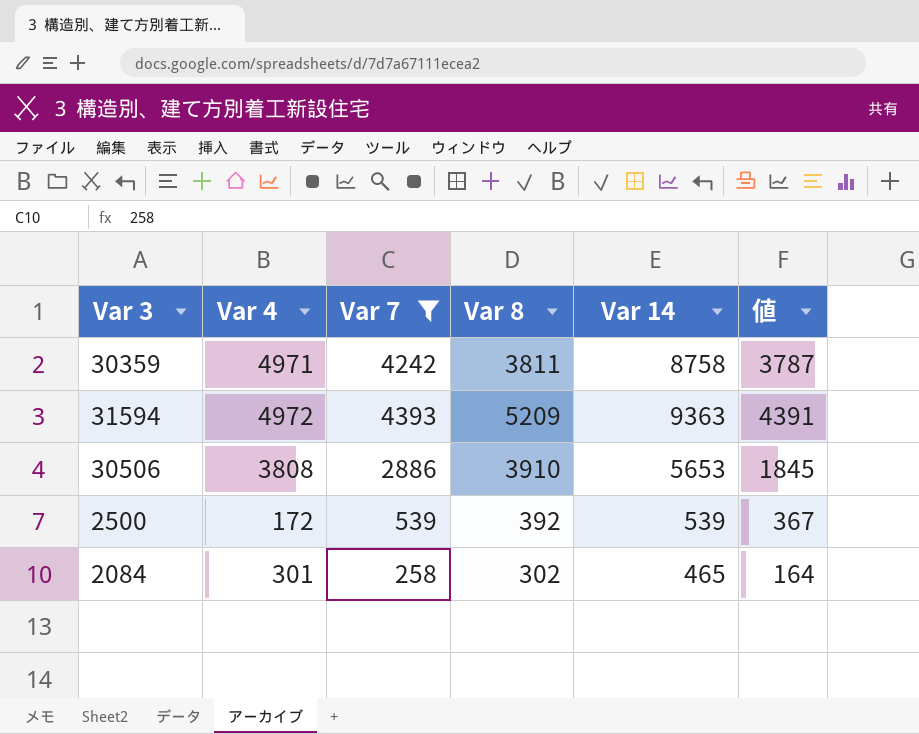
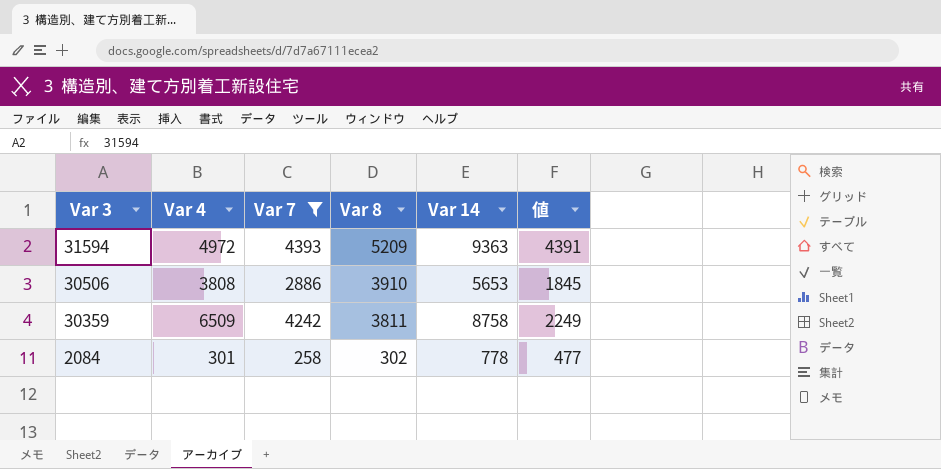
row order: none -> Var 3 descending
row 2500: 172 | 539 | 392 | 539 | 367 -> none
30359 | Var 4: 4971 -> 6509
30359 | 値: 3787 -> 2249
2084 | Var 14: 465 -> 778
2084 | 値: 164 -> 477

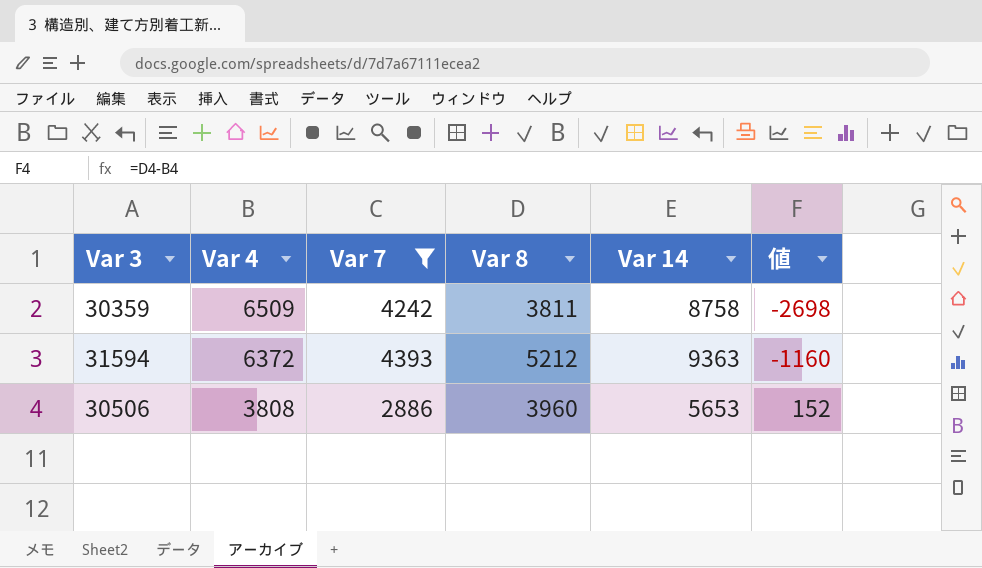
row order: Var 3 descending -> Var 4 descending
column 値 | formula: [Var 14] - [Var 4] -> [Var 8] - [Var 4]
row 2084: 301 | 258 | 302 | 778 | 477 -> none
31594 | Var 4: 4972 -> 6372
31594 | Var 8: 5209 -> 5212
30506 | Var 8: 3910 -> 3960

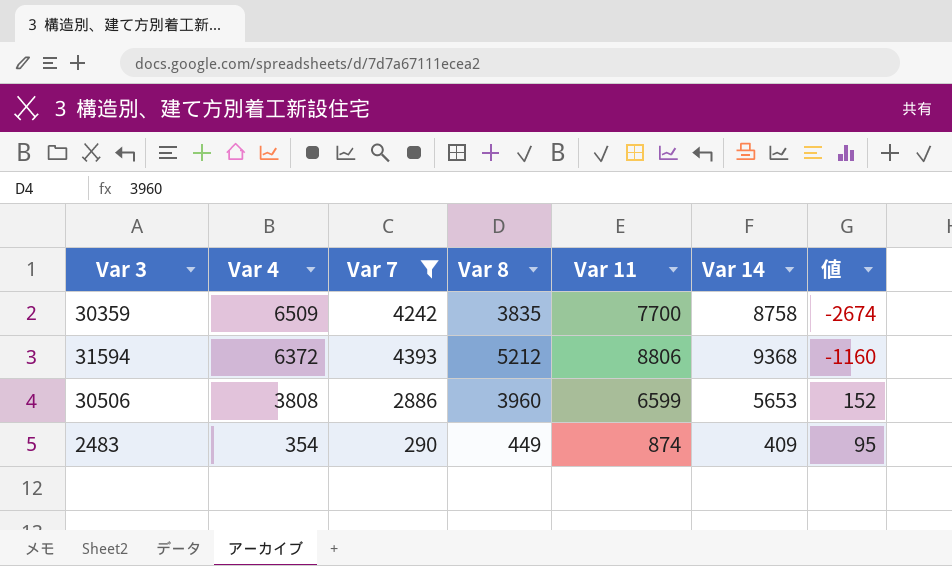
column Var 11 | position: none -> 5
30359 | Var 8: 3811 -> 3835
30359 | 値: -2698 -> -2674
31594 | Var 14: 9363 -> 9368
row 2483: none -> 354 | 290 | 449 | 874 | 409 | 95

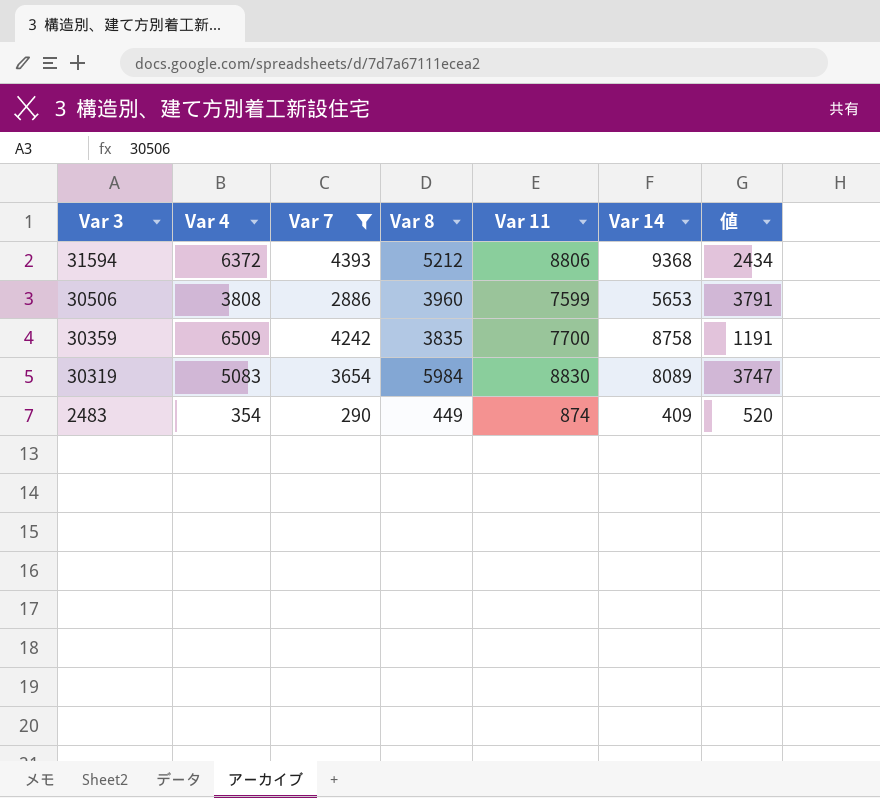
row order: Var 4 descending -> Var 3 descending
column 値 | formula: [Var 8] - [Var 4] -> [Var 11] - [Var 4]
30506 | Var 11: 6599 -> 7599
row 30319: none -> 5083 | 3654 | 5984 | 8830 | 8089 | 3747

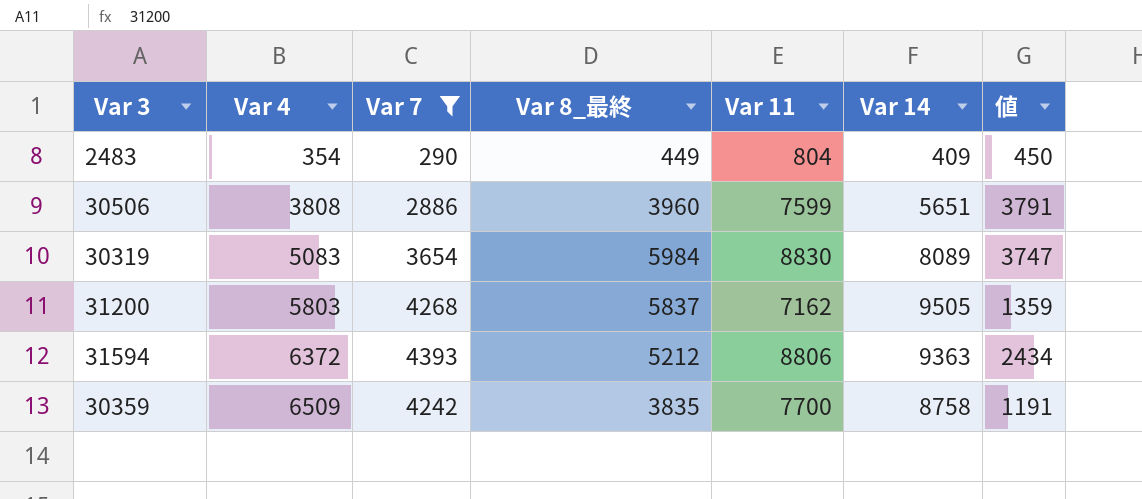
row order: Var 3 descending -> Var 4 ascending
column name: Var 8 -> Var 8_最終
2483 | Var 11: 874 -> 804
2483 | 値: 520 -> 450
30506 | Var 14: 5653 -> 5651
row 31200: none -> 5803 | 4268 | 5837 | 7162 | 9505 | 1359
31594 | Var 14: 9368 -> 9363

